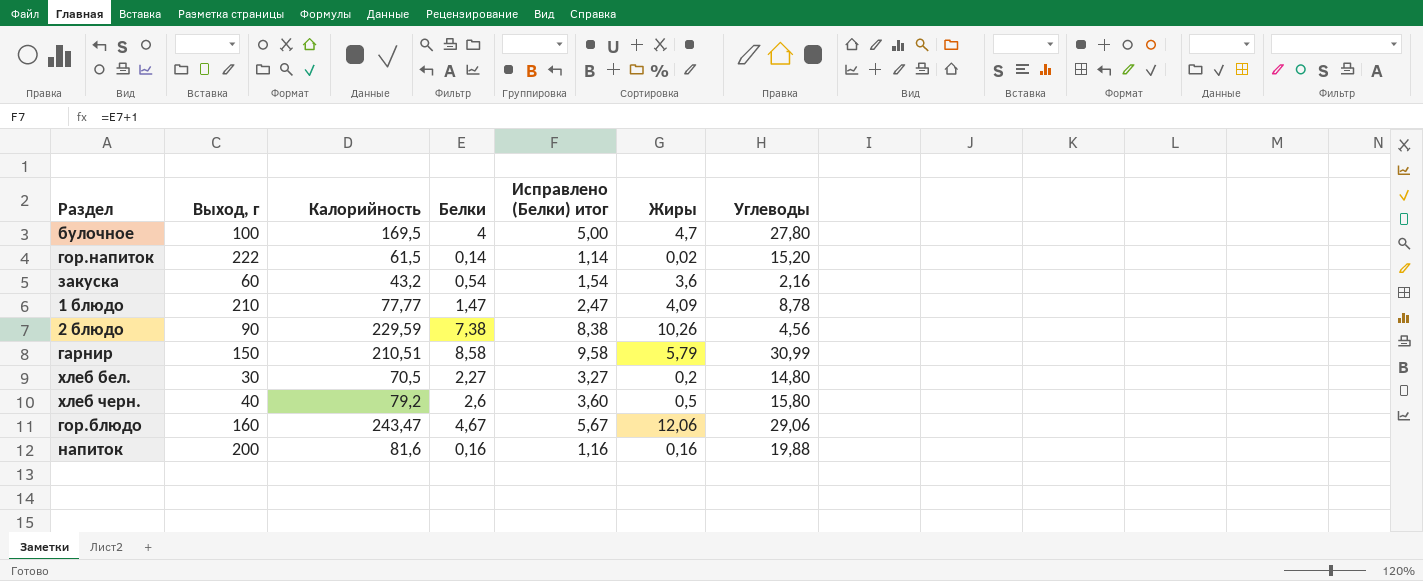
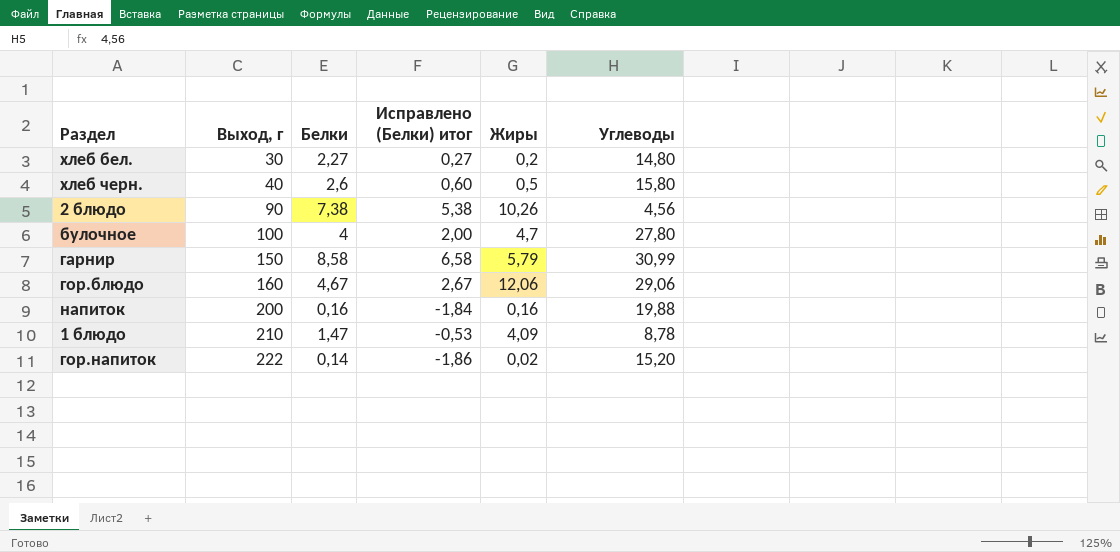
row order: none -> Выход, г ascending
column Калорийность | position: 3 -> none
column Исправлено (Белки) итог | formula: [Белки] + 1 -> [Белки] - 2
row закуска: 60 | 43,2 | 0,54 | 1,54 | 3,6 | 2,16 -> none

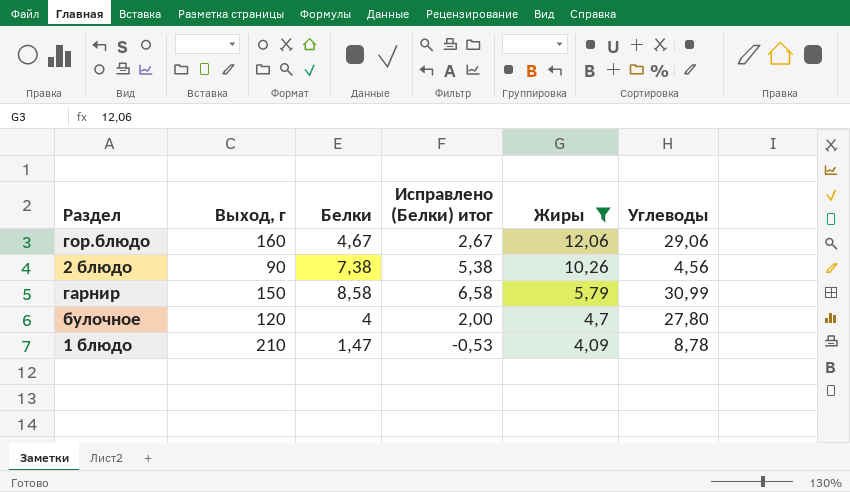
filter: none -> Жиры >= 4,09
row order: Выход, г ascending -> Жиры descending
булочное | Выход, г: 100 -> 120

